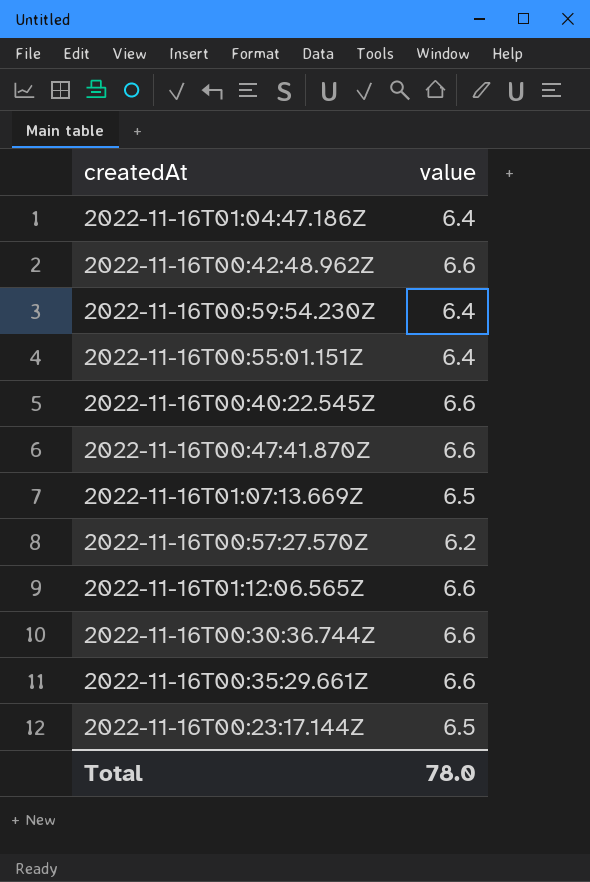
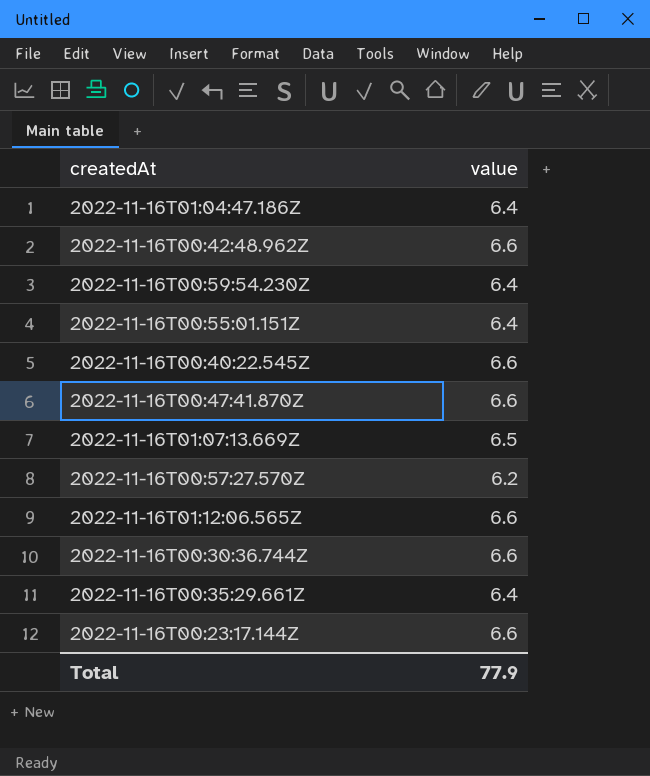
2022-11-16T00:35:29.661Z | value: 6.6 -> 6.4
2022-11-16T00:23:17.144Z | value: 6.5 -> 6.6
Total | value: 78.0 -> 77.9

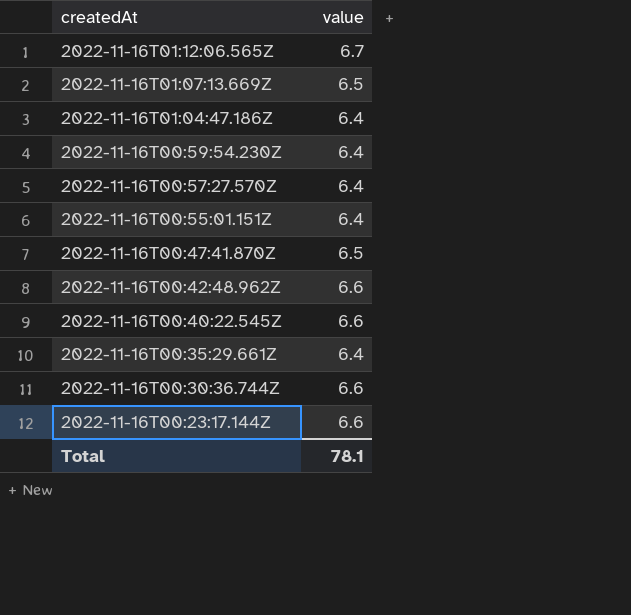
row order: none -> createdAt descending
2022-11-16T01:12:06.565Z | value: 6.6 -> 6.7
2022-11-16T00:57:27.570Z | value: 6.2 -> 6.4
2022-11-16T00:47:41.870Z | value: 6.6 -> 6.5
Total | value: 77.9 -> 78.1

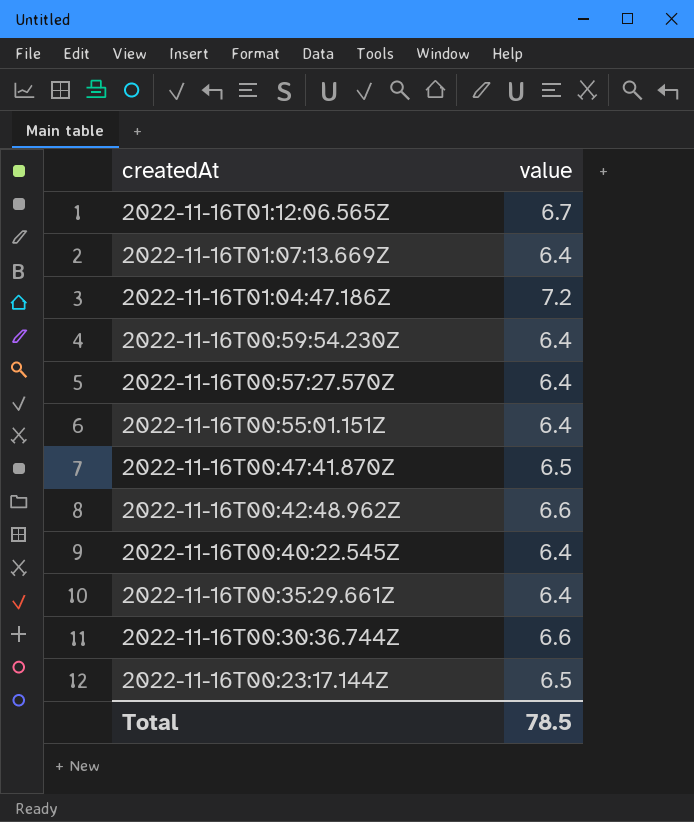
2022-11-16T01:07:13.669Z | value: 6.5 -> 6.4
2022-11-16T01:04:47.186Z | value: 6.4 -> 7.2
2022-11-16T00:40:22.545Z | value: 6.6 -> 6.4
2022-11-16T00:23:17.144Z | value: 6.6 -> 6.5
Total | value: 78.1 -> 78.5

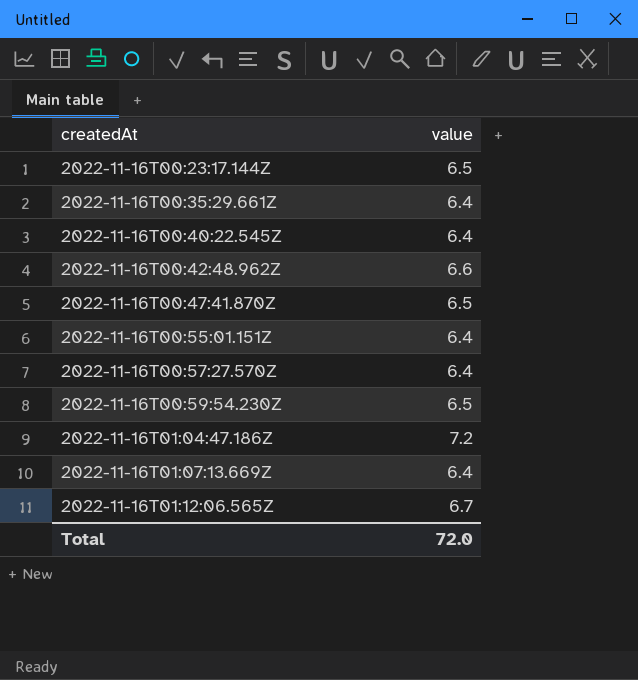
row order: createdAt descending -> createdAt ascending
row 2022-11-16T00:30:36.744Z: 6.6 -> none
2022-11-16T00:59:54.230Z | value: 6.4 -> 6.5
Total | value: 78.5 -> 72.0

